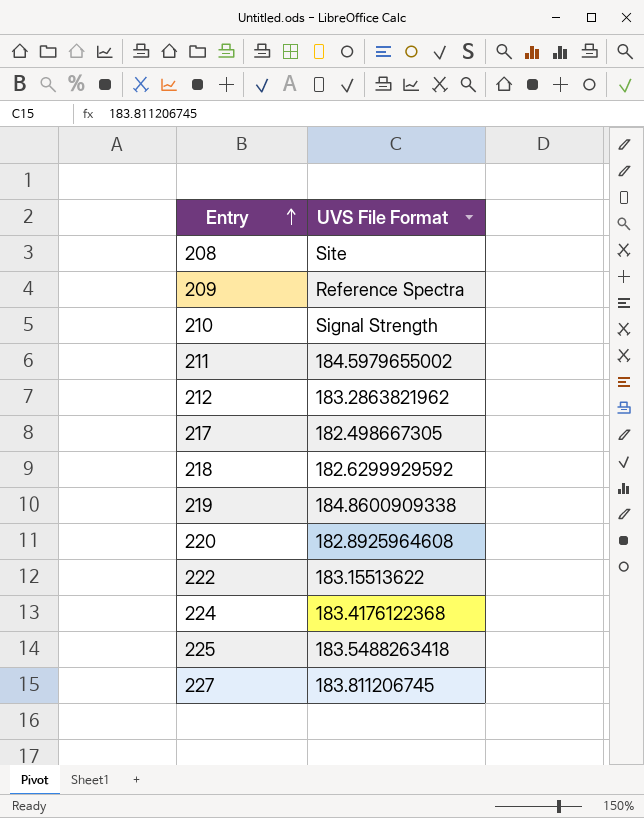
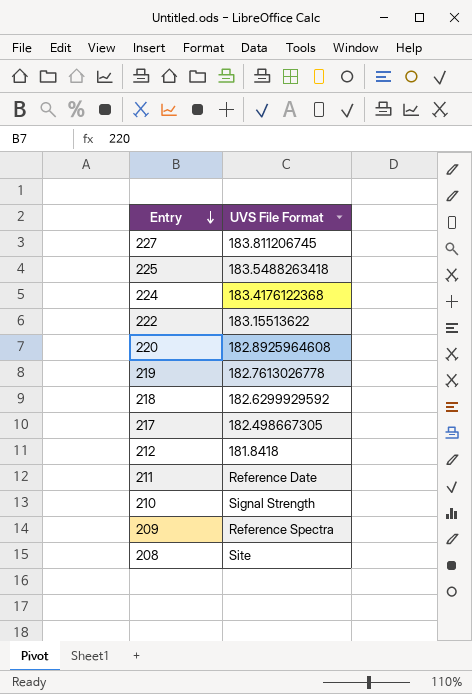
row order: Entry ascending -> Entry descending
219 | UVS File Format: 184.8600909338 -> 182.7613026778
212 | UVS File Format: 183.2863821962 -> 181.8418
211 | UVS File Format: 184.5979655002 -> Reference Date

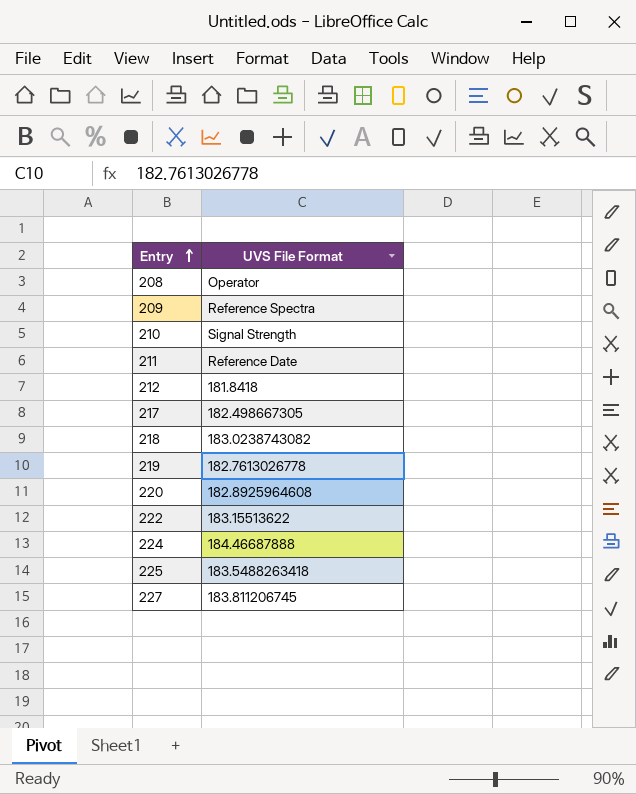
row order: Entry descending -> Entry ascending
208 | UVS File Format: Site -> Operator
218 | UVS File Format: 182.6299929592 -> 183.0238743082
224 | UVS File Format: 183.4176122368 -> 184.46687888

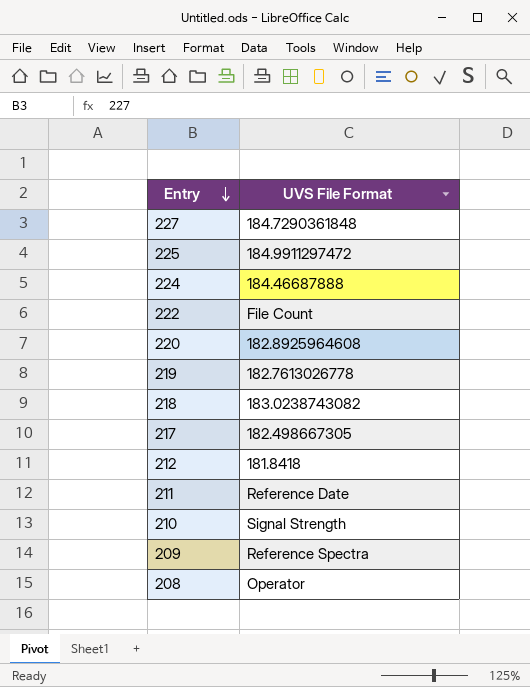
row order: Entry ascending -> Entry descending
227 | UVS File Format: 183.811206745 -> 184.7290361848
225 | UVS File Format: 183.5488263418 -> 184.9911297472
222 | UVS File Format: 183.15513622 -> File Count

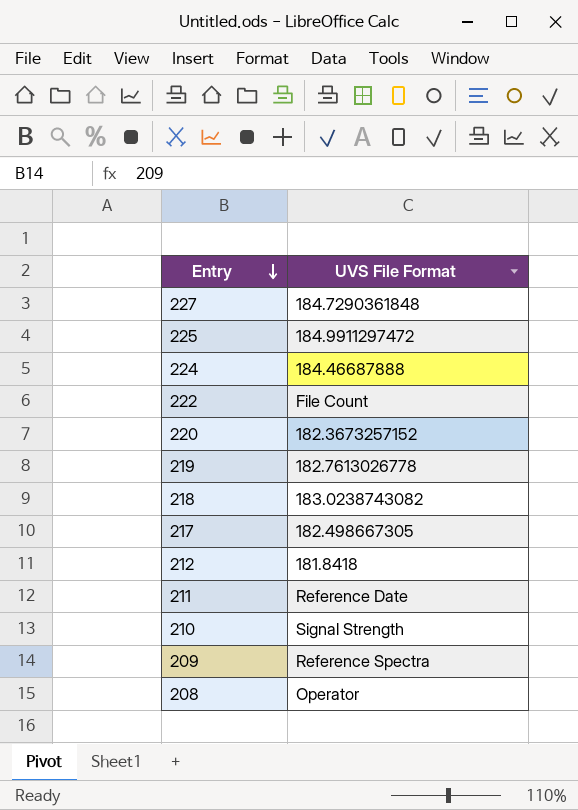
220 | UVS File Format: 182.8925964608 -> 182.3673257152

